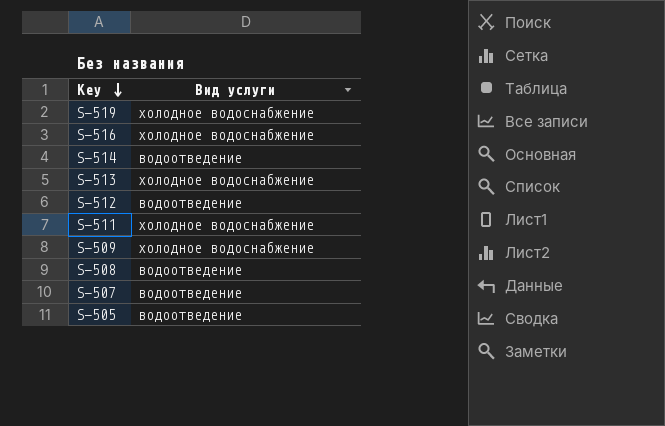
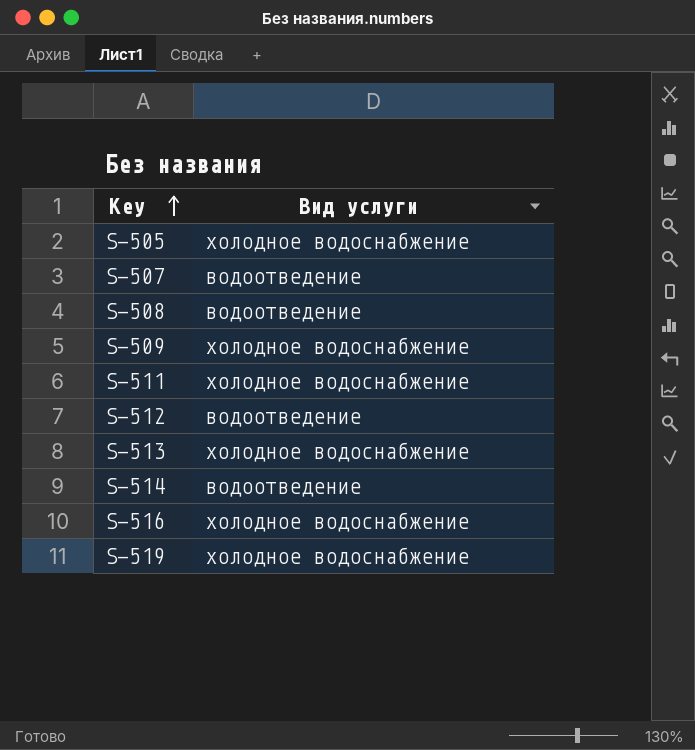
row order: Key descending -> Key ascending
S-505 | Вид услуги: водоотведение -> холодное водоснабжение

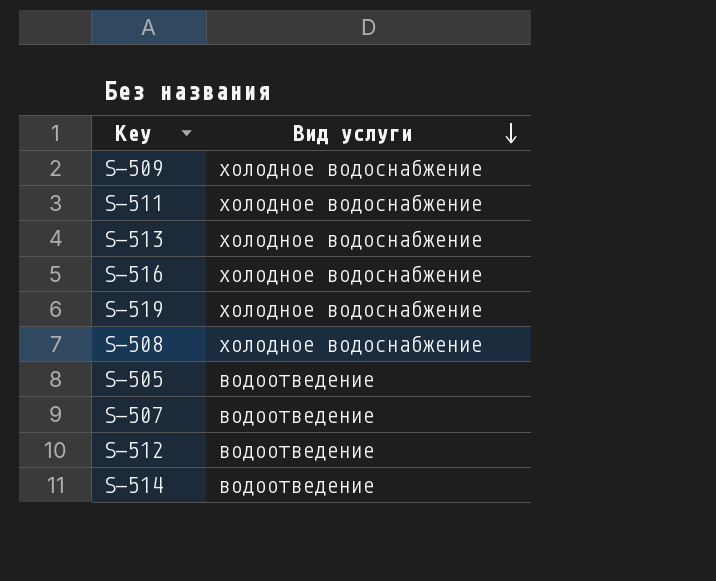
row order: Key ascending -> Вид услуги descending
S-508 | Вид услуги: водоотведение -> холодное водоснабжение
S-505 | Вид услуги: холодное водоснабжение -> водоотведение

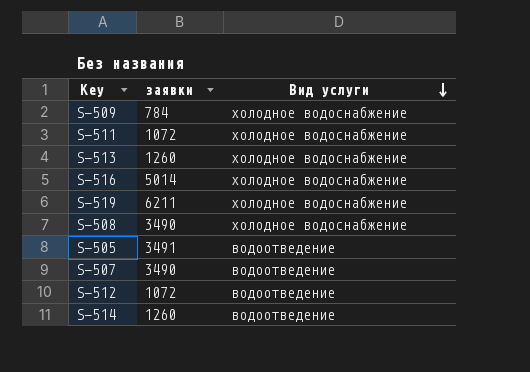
column заявки | position: none -> 2

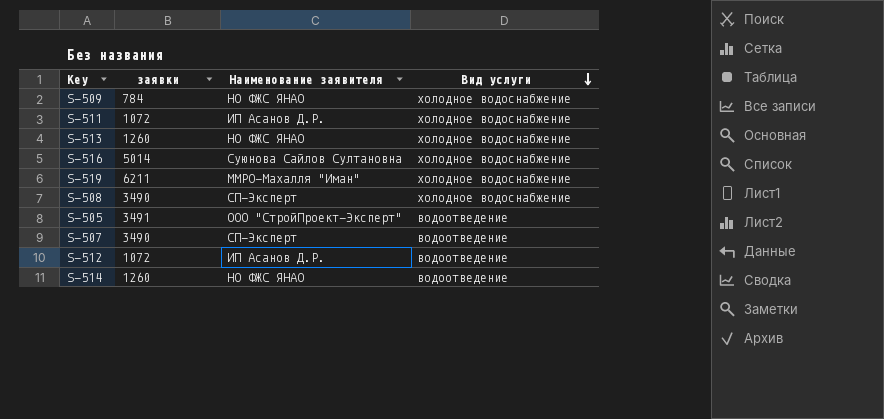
column Наименование заявителя | position: none -> 3

